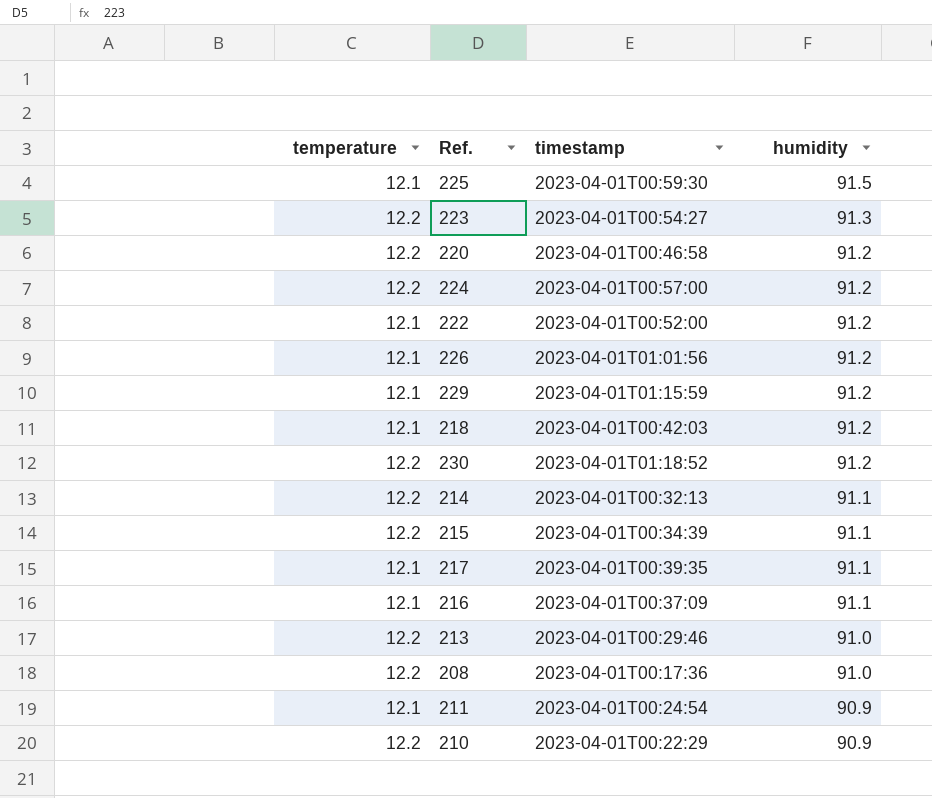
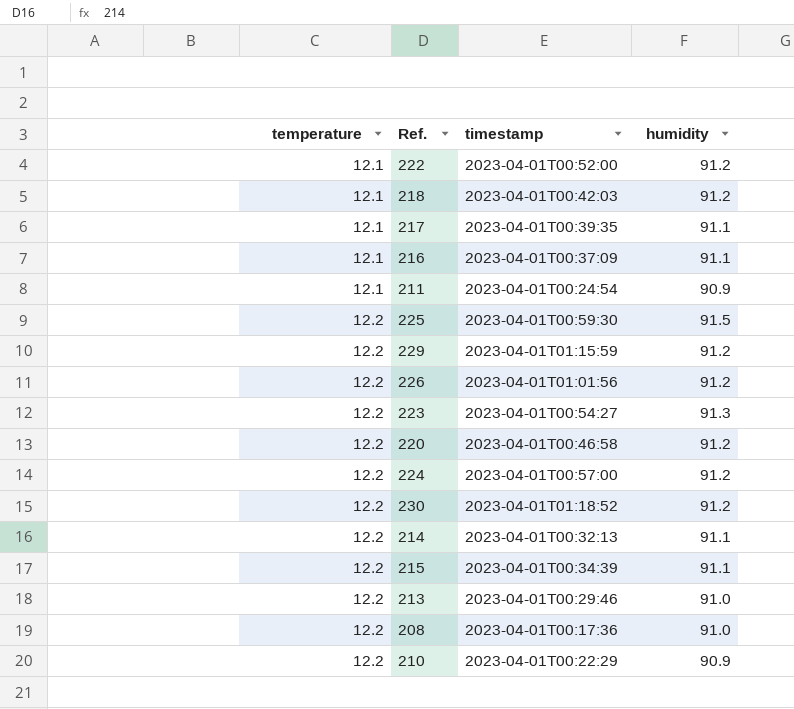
row order: humidity descending -> temperature ascending
225 | temperature: 12.1 -> 12.2
229 | temperature: 12.1 -> 12.2
226 | temperature: 12.1 -> 12.2

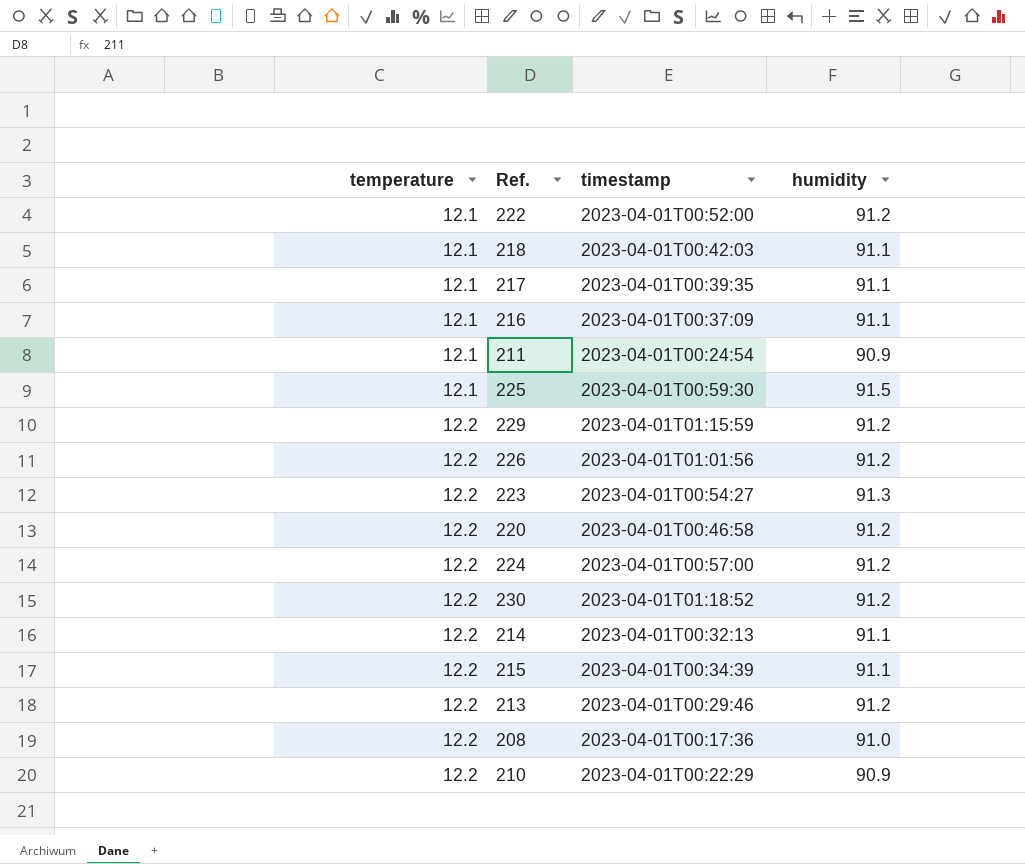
218 | humidity: 91.2 -> 91.1
225 | temperature: 12.2 -> 12.1
213 | humidity: 91.0 -> 91.2

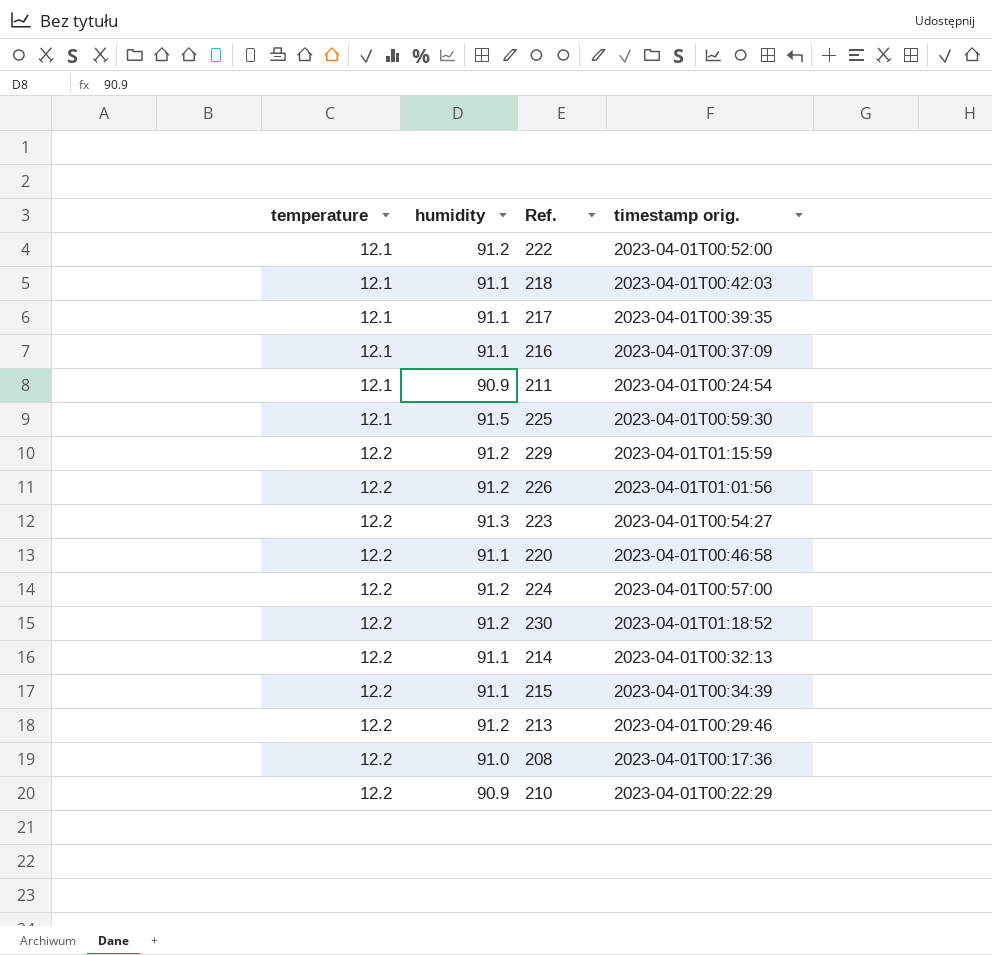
column humidity | position: 4 -> 2
column name: timestamp -> timestamp orig.
220 | humidity: 91.2 -> 91.1

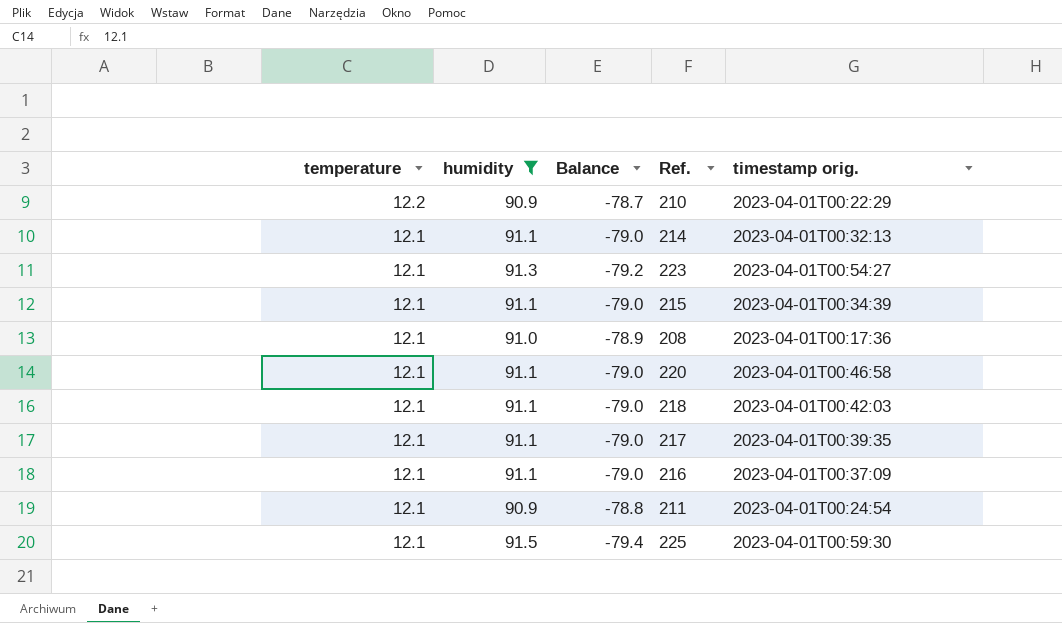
filter: none -> humidity != 91.2
row order: temperature ascending -> temperature descending
column Balance | formula: none -> [temperature] - [humidity]
214 | temperature: 12.2 -> 12.1
223 | temperature: 12.2 -> 12.1
215 | temperature: 12.2 -> 12.1
208 | temperature: 12.2 -> 12.1
220 | temperature: 12.2 -> 12.1

